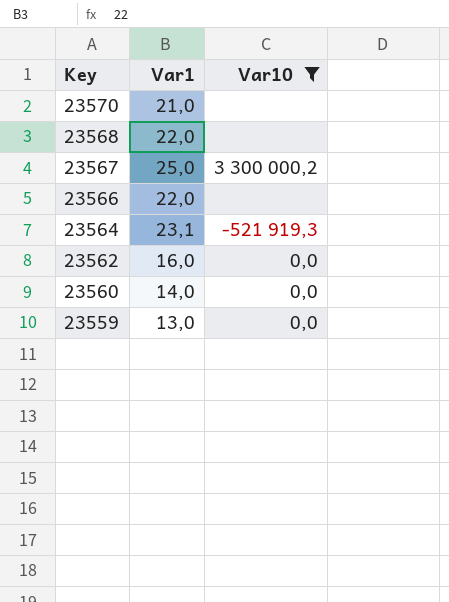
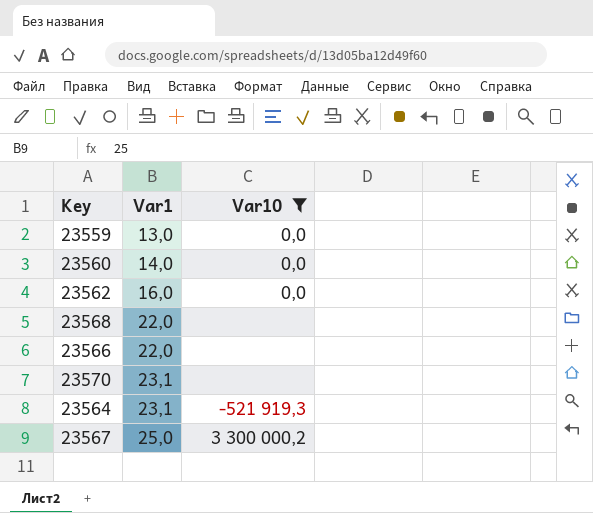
row order: Key descending -> Var1 ascending
23570 | Var1: 21,0 -> 23,1

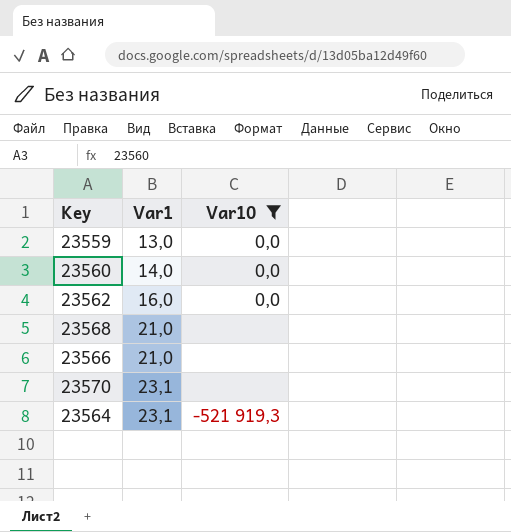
row 23567: 25,0 | 3 300 000,2 -> none
23568 | Var1: 22,0 -> 21,0
23566 | Var1: 22,0 -> 21,0

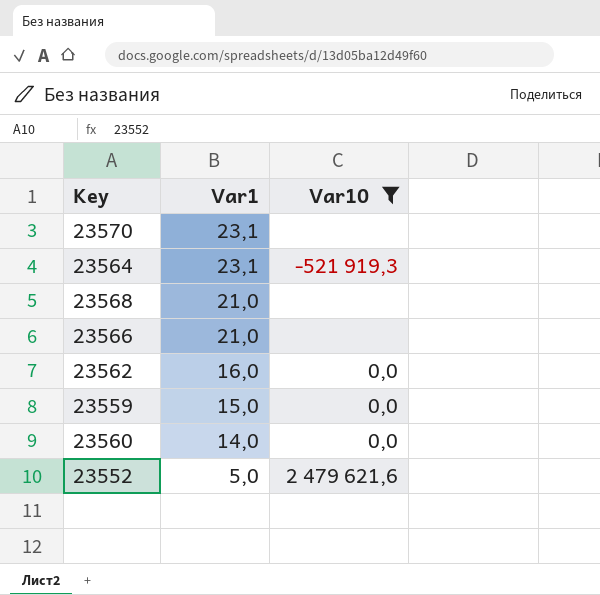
row order: Var1 ascending -> Var1 descending
23559 | Var1: 13,0 -> 15,0
row 23552: none -> 5,0 | 2 479 621,6

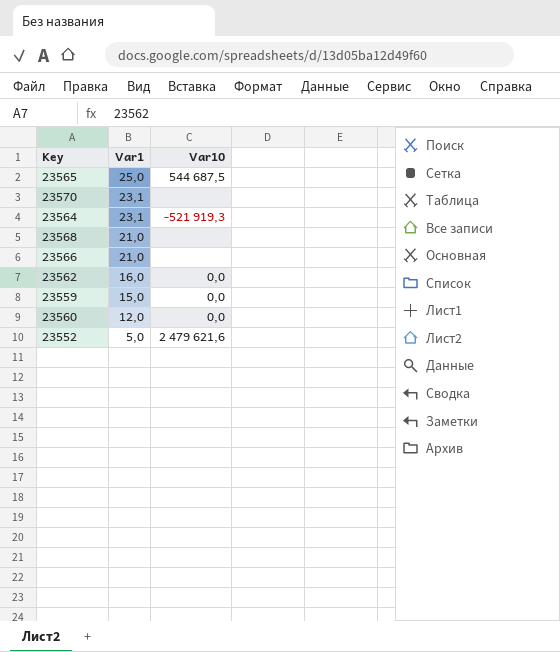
filter: Var10 != 544 687,5 -> none
23560 | Var1: 14,0 -> 12,0

